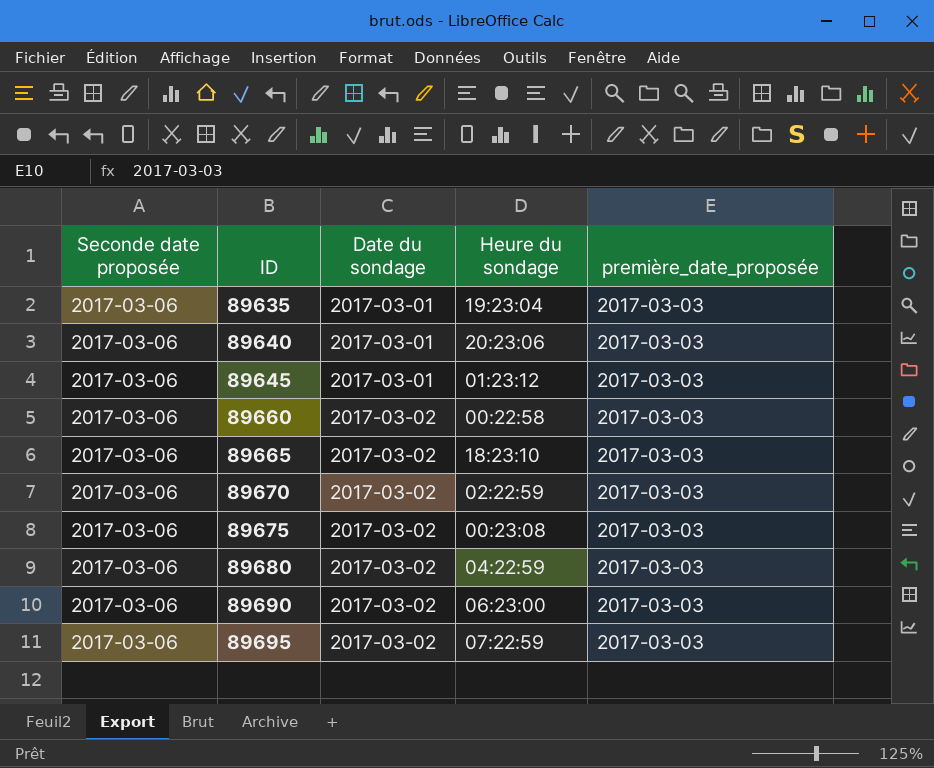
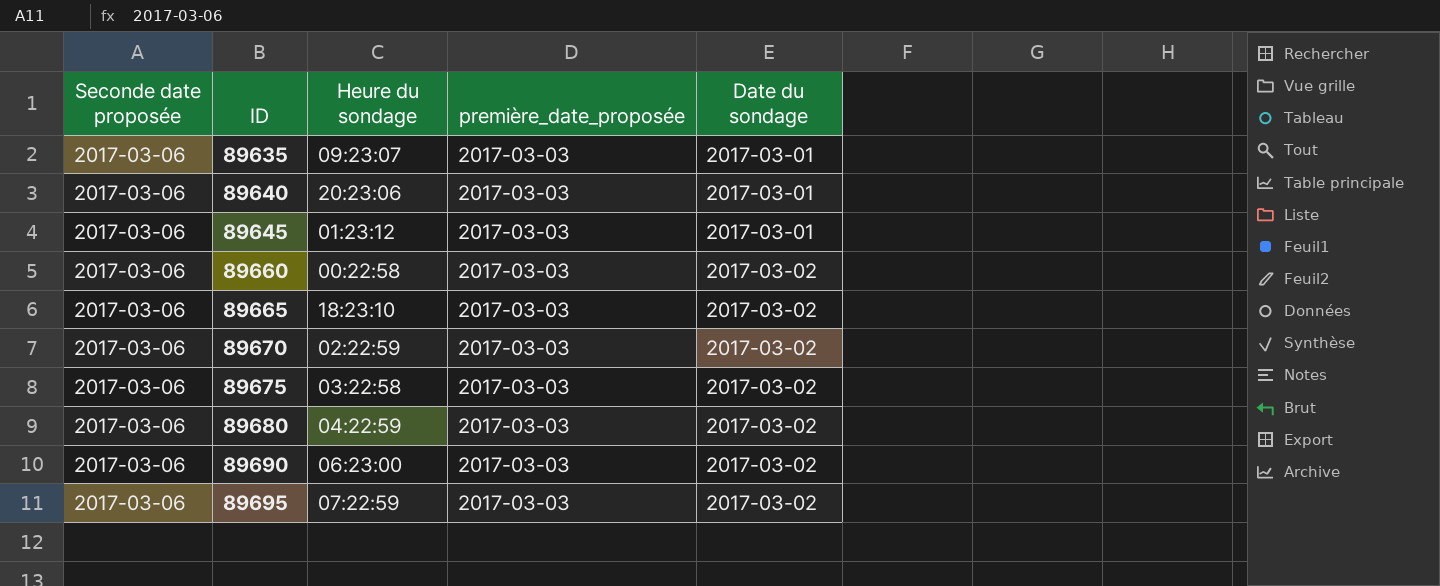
column Date du sondage | position: 3 -> 5
89635 | Heure du sondage: 19:23:04 -> 09:23:07
89675 | Heure du sondage: 00:23:08 -> 03:22:58

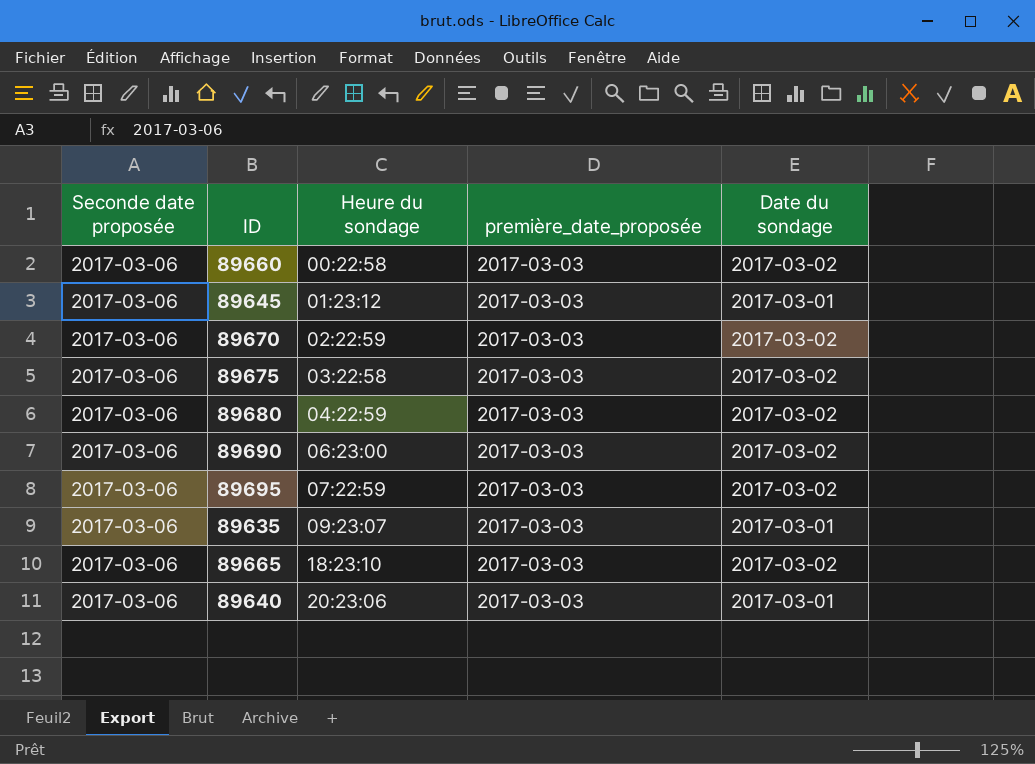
row order: ID ascending -> Heure du sondage ascending

